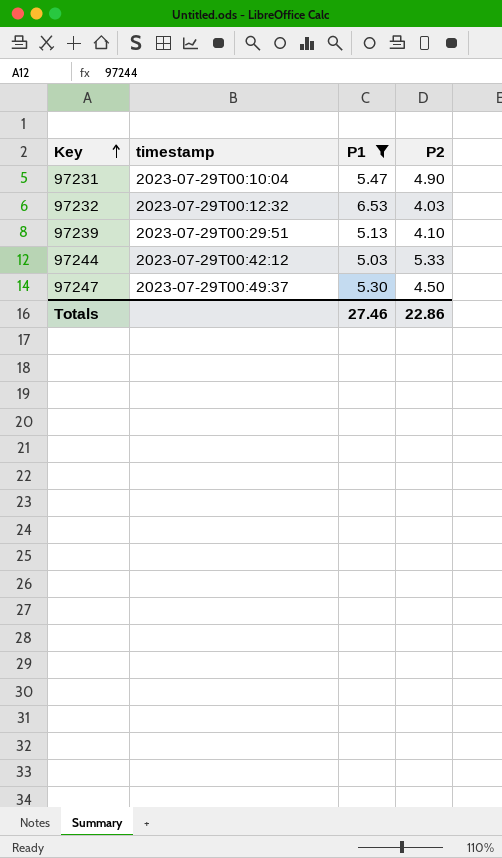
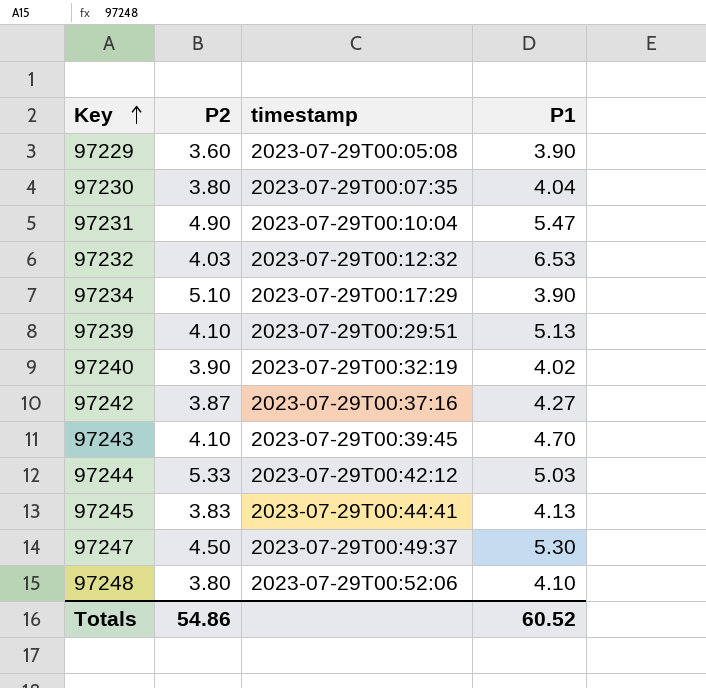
filter: P1 >= 5.03 -> none
column P2 | position: 4 -> 2
Totals | P2: 22.86 -> 54.86
Totals | P1: 27.46 -> 60.52

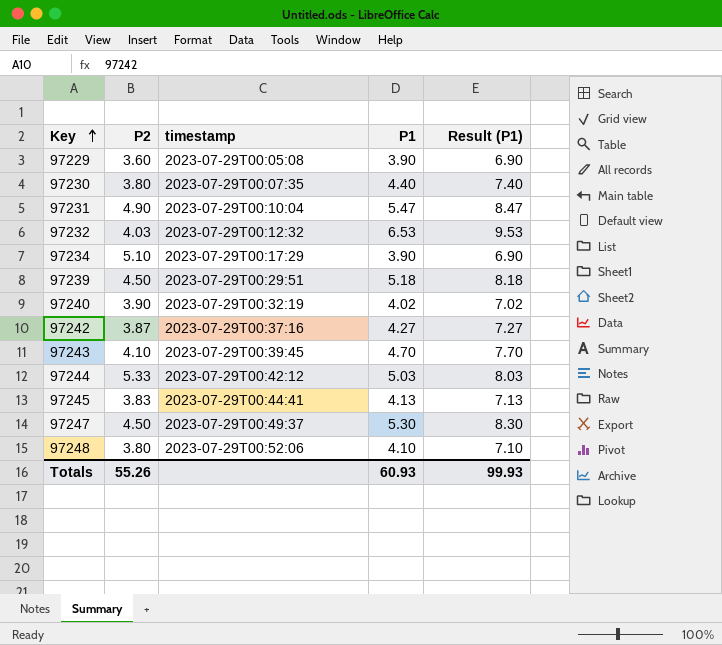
column Result (P1) | formula: none -> [P1] + 3
97230 | P1: 4.04 -> 4.40
97239 | P2: 4.10 -> 4.50
97239 | P1: 5.13 -> 5.18
Totals | P2: 54.86 -> 55.26
Totals | P1: 60.52 -> 60.93

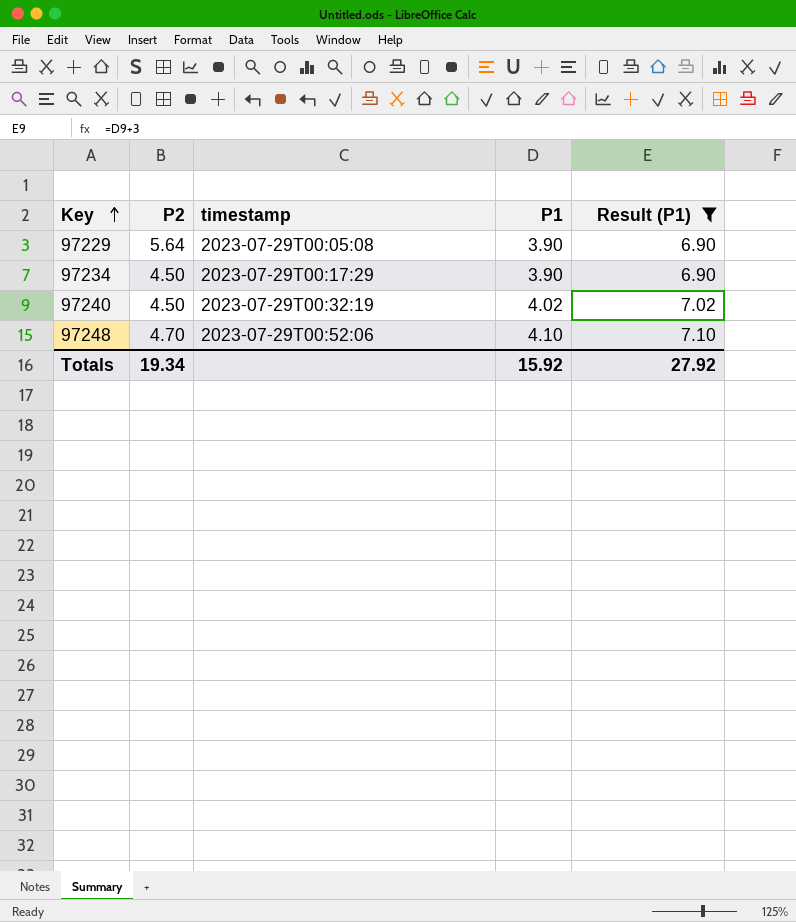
filter: none -> Result (P1) <= 7.10
97229 | P2: 3.60 -> 5.64
97234 | P2: 5.10 -> 4.50
97240 | P2: 3.90 -> 4.50
97248 | P2: 3.80 -> 4.70
Totals | P2: 55.26 -> 19.34
Totals | P1: 60.93 -> 15.92
Totals | Result (P1): 99.93 -> 27.92

